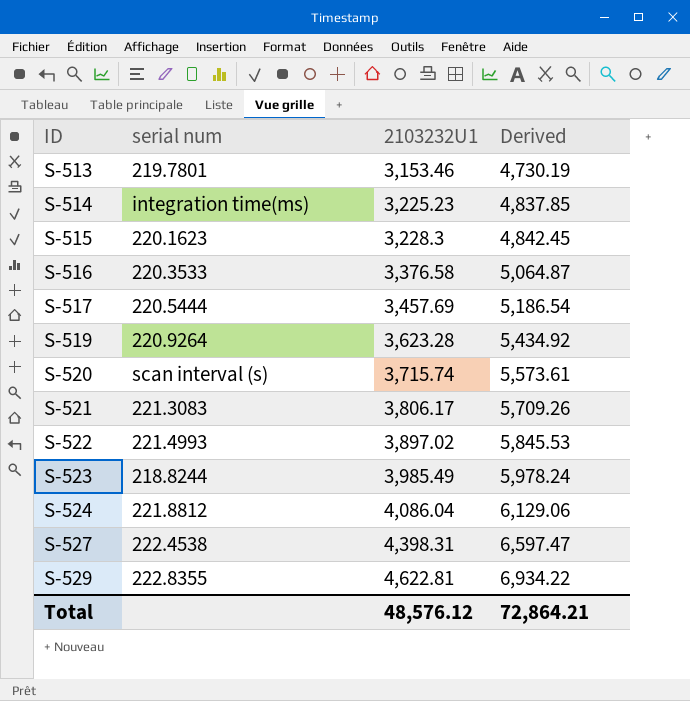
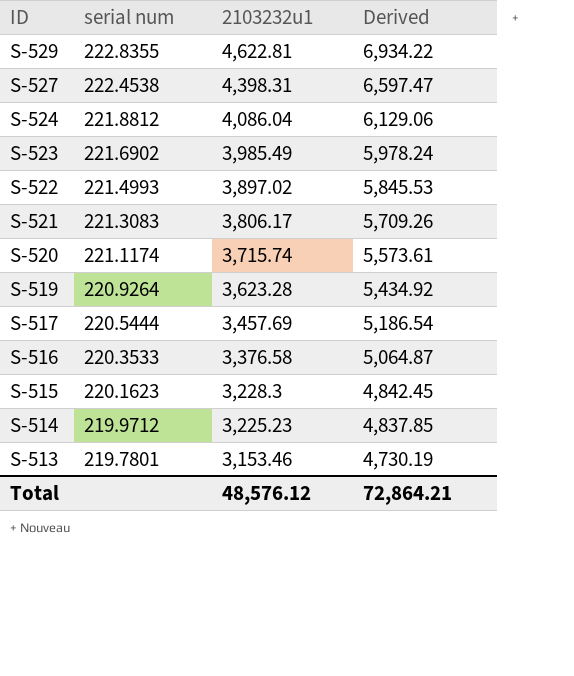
row order: ID ascending -> ID descending
column name: 2103232U1 -> 2103232u1
S-523 | serial num: 218.8244 -> 221.6902
S-520 | serial num: scan interval (s) -> 221.1174
S-514 | serial num: integration time(ms) -> 219.9712

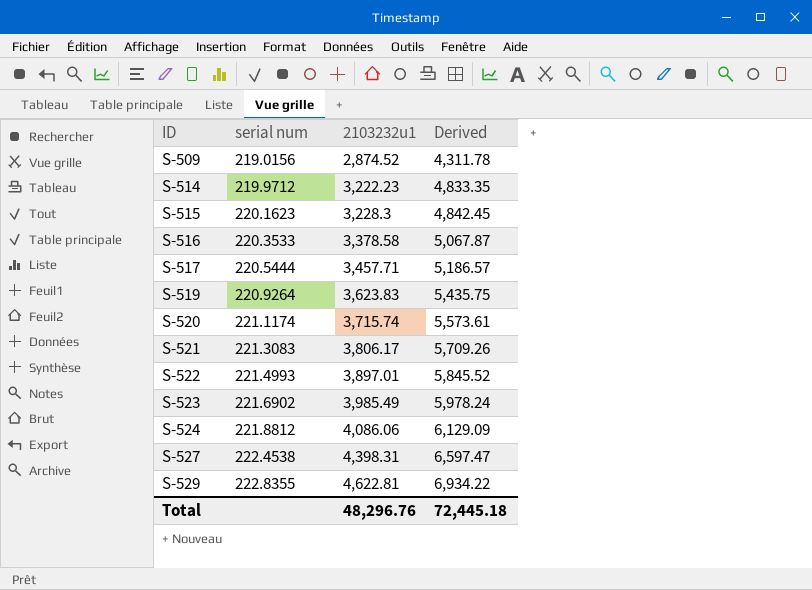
row order: ID descending -> ID ascending
row S-513: 219.7801 | 3,153.46 | 4,730.19 -> none
row S-509: none -> 219.0156 | 2,874.52 | 4,311.78
S-514 | 2103232u1: 3,225.23 -> 3,222.23
S-514 | Derived: 4,837.85 -> 4,833.35
S-516 | 2103232u1: 3,376.58 -> 3,378.58
S-516 | Derived: 5,064.87 -> 5,067.87
S-517 | 2103232u1: 3,457.69 -> 3,457.71
S-517 | Derived: 5,186.54 -> 5,186.57
S-519 | 2103232u1: 3,623.28 -> 3,623.83
S-519 | Derived: 5,434.92 -> 5,435.75
S-522 | 2103232u1: 3,897.02 -> 3,897.01
S-522 | Derived: 5,845.53 -> 5,845.52
S-524 | 2103232u1: 4,086.04 -> 4,086.06
S-524 | Derived: 6,129.06 -> 6,129.09
Total | 2103232u1: 48,576.12 -> 48,296.76
Total | Derived: 72,864.21 -> 72,445.18

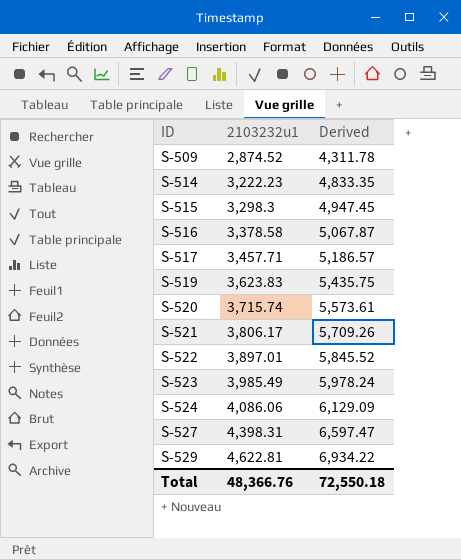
column serial num | position: 2 -> none
S-515 | 2103232u1: 3,228.3 -> 3,298.3
S-515 | Derived: 4,842.45 -> 4,947.45
Total | 2103232u1: 48,296.76 -> 48,366.76
Total | Derived: 72,445.18 -> 72,550.18

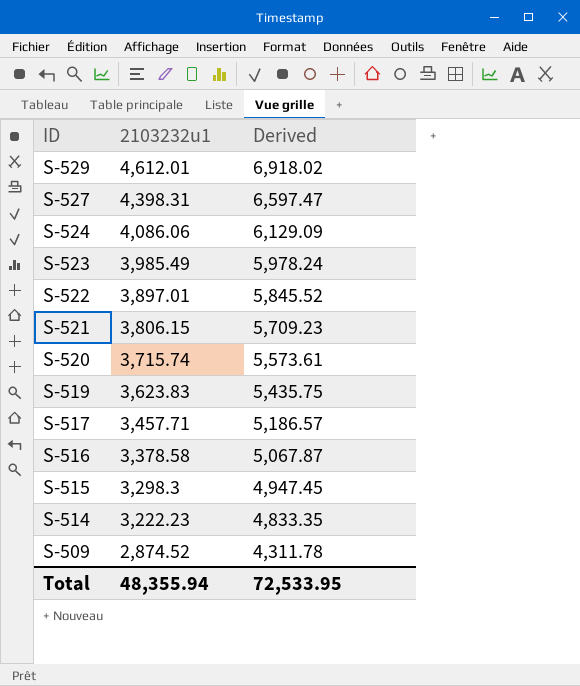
row order: ID ascending -> ID descending
S-529 | 2103232u1: 4,622.81 -> 4,612.01
S-529 | Derived: 6,934.22 -> 6,918.02
S-521 | 2103232u1: 3,806.17 -> 3,806.15
S-521 | Derived: 5,709.26 -> 5,709.23
Total | 2103232u1: 48,366.76 -> 48,355.94
Total | Derived: 72,550.18 -> 72,533.95

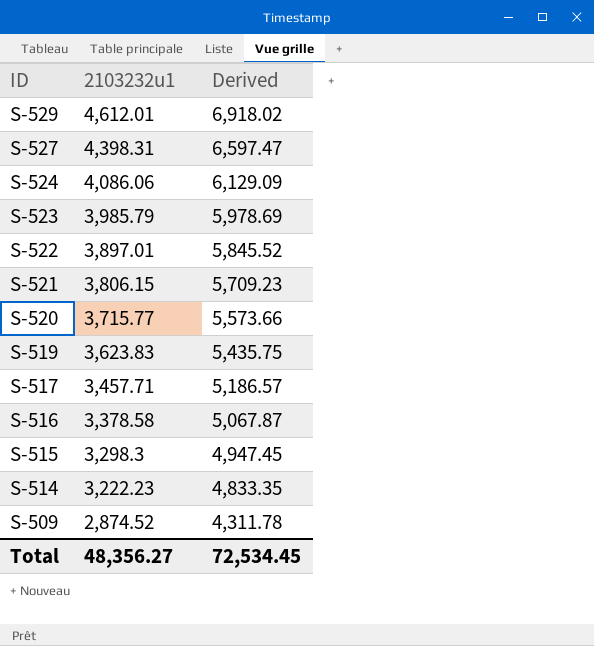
S-523 | 2103232u1: 3,985.49 -> 3,985.79
S-523 | Derived: 5,978.24 -> 5,978.69
S-520 | 2103232u1: 3,715.74 -> 3,715.77
S-520 | Derived: 5,573.61 -> 5,573.66
Total | 2103232u1: 48,355.94 -> 48,356.27
Total | Derived: 72,533.95 -> 72,534.45

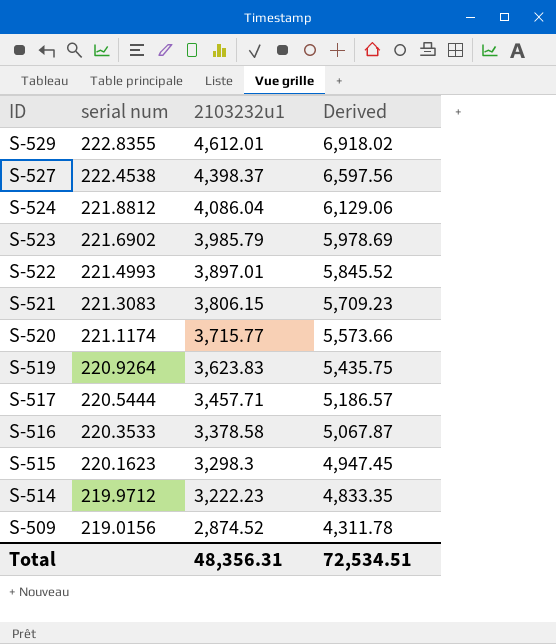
column serial num | position: none -> 2
S-527 | 2103232u1: 4,398.31 -> 4,398.37
S-527 | Derived: 6,597.47 -> 6,597.56
S-524 | 2103232u1: 4,086.06 -> 4,086.04
S-524 | Derived: 6,129.09 -> 6,129.06
Total | 2103232u1: 48,356.27 -> 48,356.31
Total | Derived: 72,534.45 -> 72,534.51

